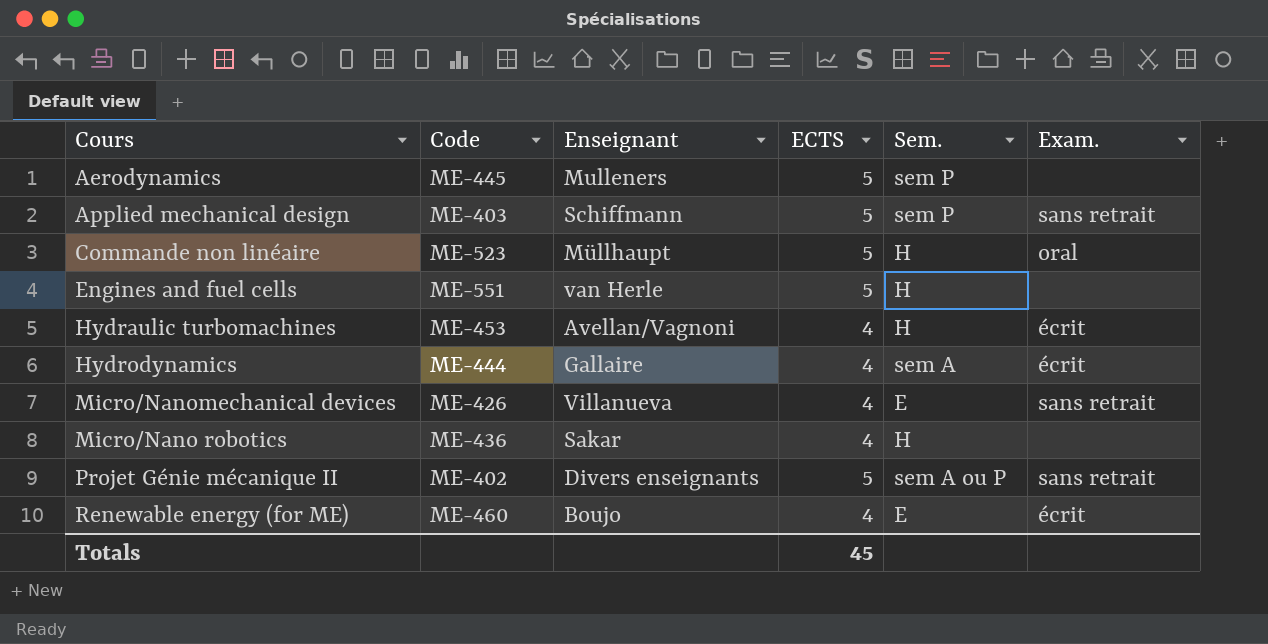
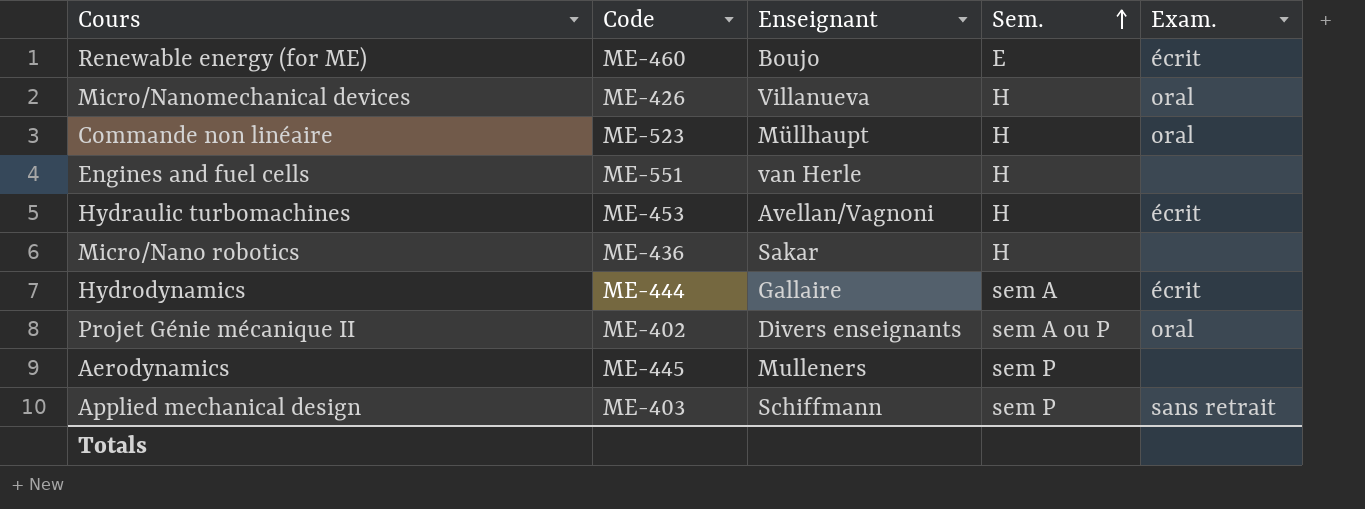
row order: none -> Sem. ascending
column ECTS | position: 4 -> none
Micro/Nanomechanical devices | Sem.: E -> H
Micro/Nanomechanical devices | Exam.: sans retrait -> oral
Projet Génie mécanique II | Exam.: sans retrait -> oral

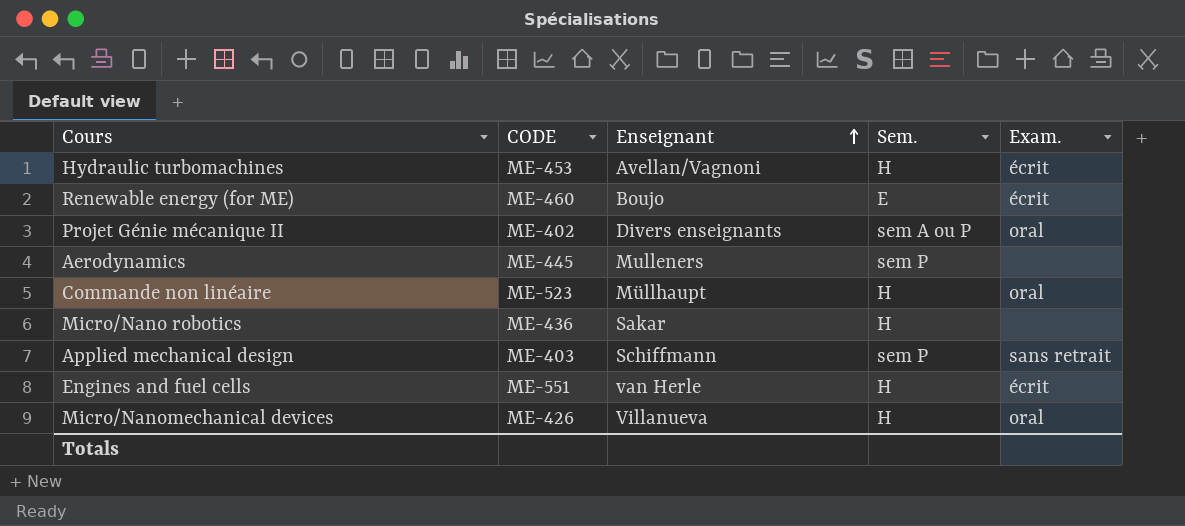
row order: Sem. ascending -> Enseignant ascending
column name: Code -> CODE
row Hydrodynamics: ME-444 | Gallaire | sem A | écrit -> none
Engines and fuel cells | Exam.: none -> écrit

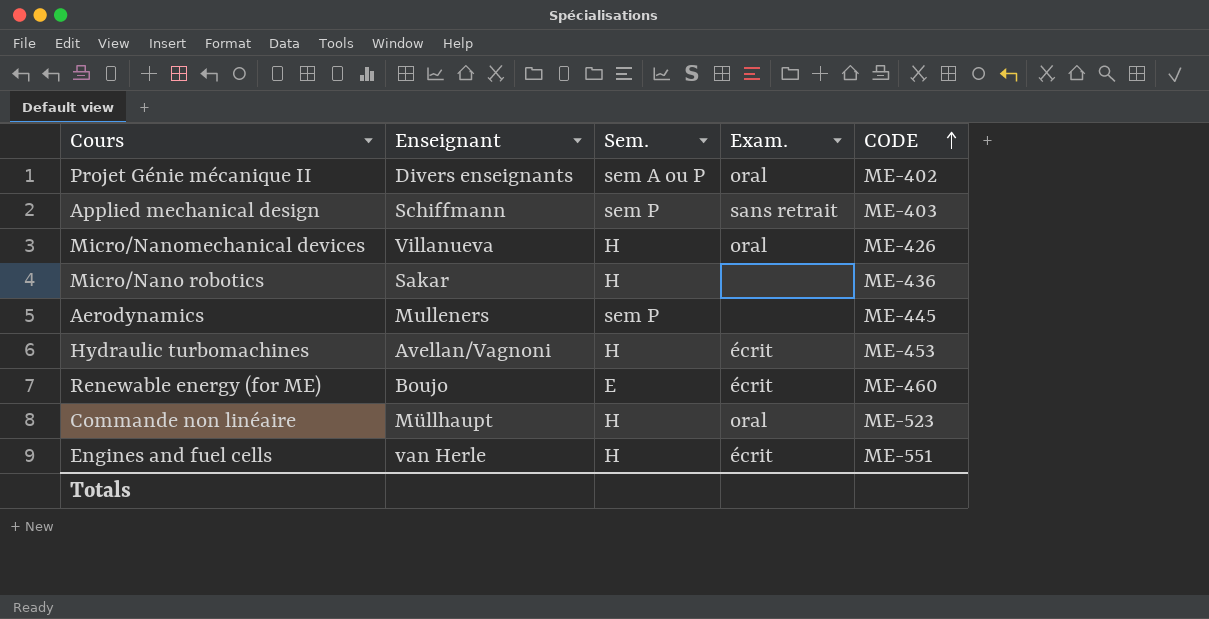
row order: Enseignant ascending -> CODE ascending
column CODE | position: 2 -> 5

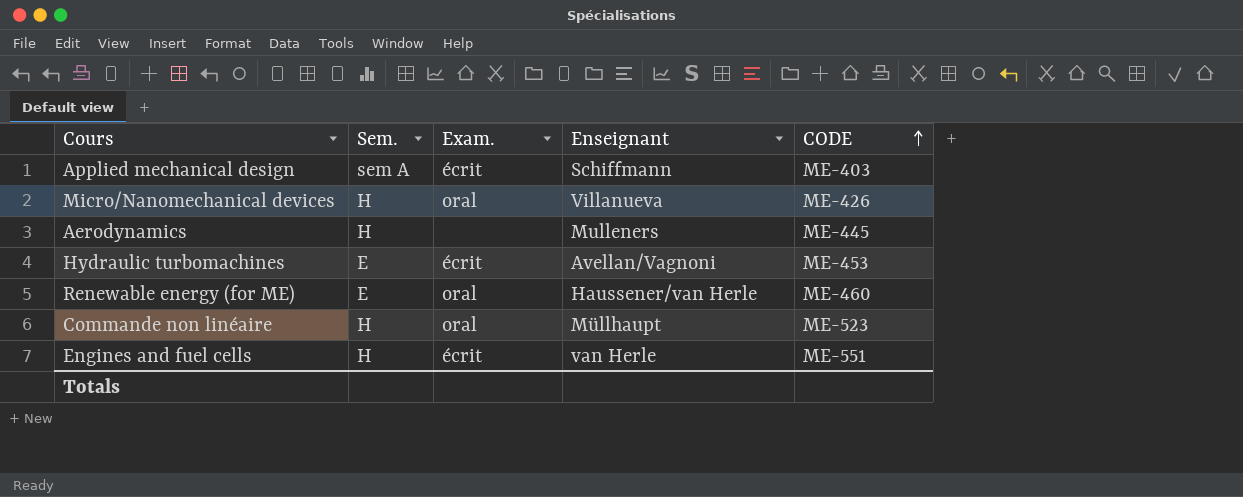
column Enseignant | position: 2 -> 4
row Projet Génie mécanique II: Divers enseignants | sem A ou P | oral | ME-402 -> none
row Micro/Nano robotics: Sakar | H | none | ME-436 -> none
Applied mechanical design | Sem.: sem P -> sem A
Applied mechanical design | Exam.: sans retrait -> écrit
Aerodynamics | Sem.: sem P -> H
Hydraulic turbomachines | Sem.: H -> E
Renewable energy (for ME) | Exam.: écrit -> oral
Renewable energy (for ME) | Enseignant: Boujo -> Haussener/van Herle

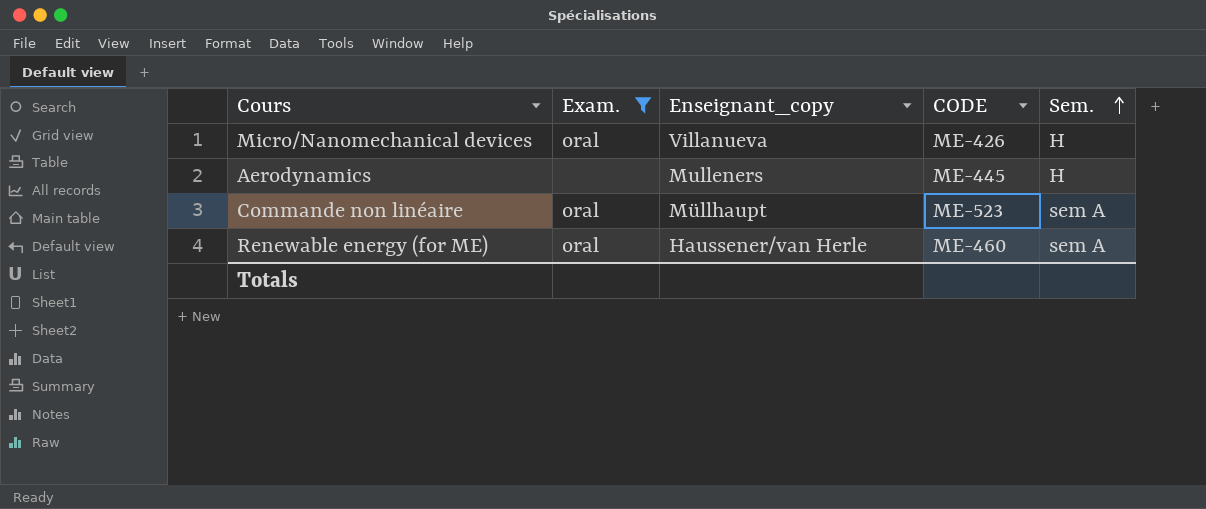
filter: none -> Exam. != écrit
row order: CODE ascending -> Sem. ascending
column name: Enseignant -> Enseignant_copy
column Sem. | position: 2 -> 5
Commande non linéaire | Sem.: H -> sem A
Renewable energy (for ME) | Sem.: E -> sem A

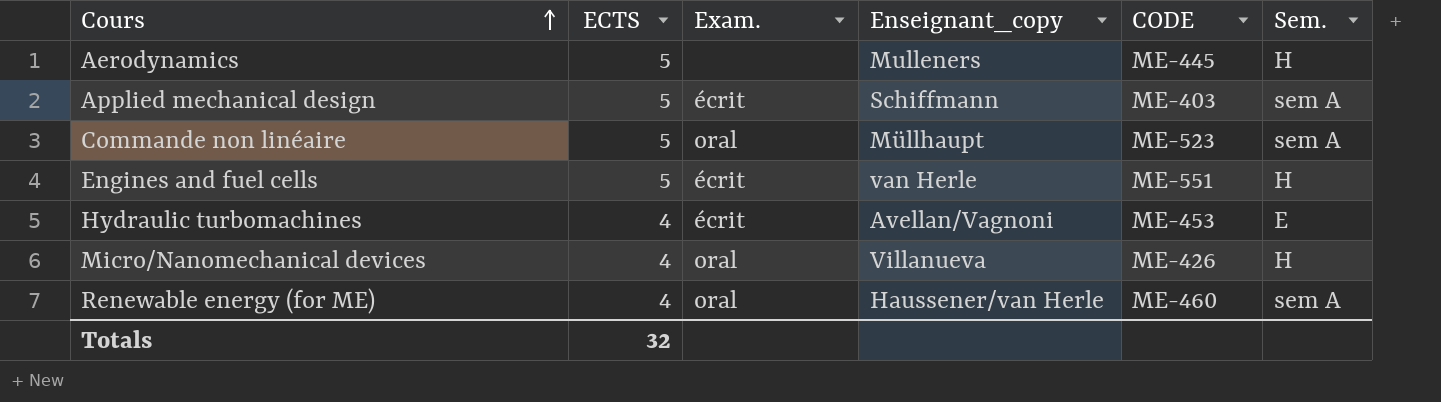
filter: Exam. != écrit -> none
row order: Sem. ascending -> Cours ascending
column ECTS | position: none -> 2

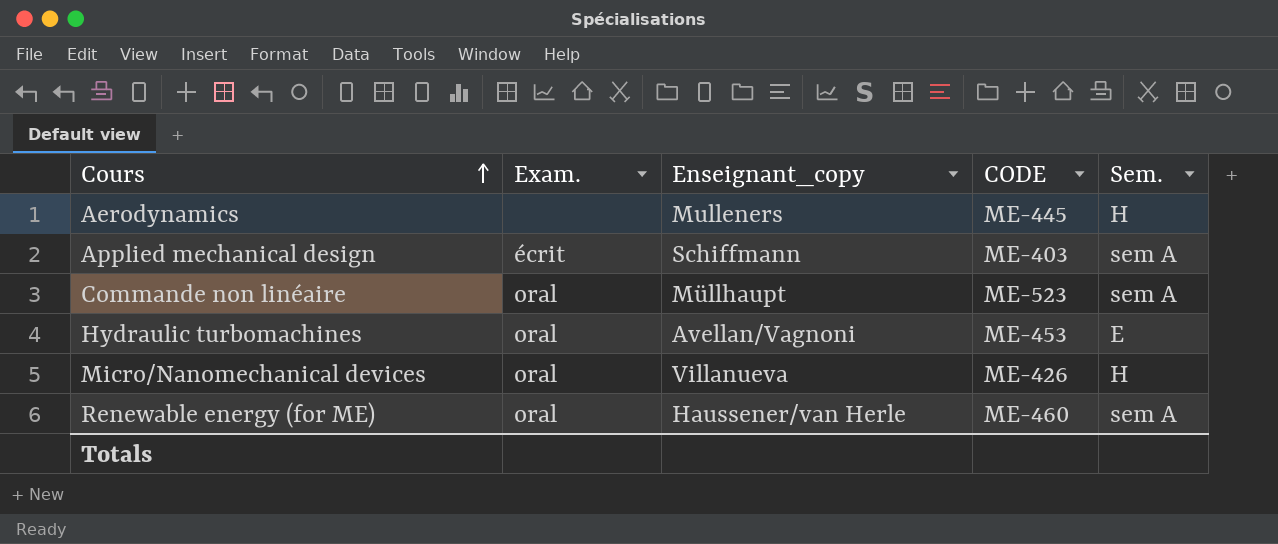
column ECTS | position: 2 -> none
row Engines and fuel cells: 5 | écrit | van Herle | ME-551 | H -> none
Hydraulic turbomachines | Exam.: écrit -> oral

